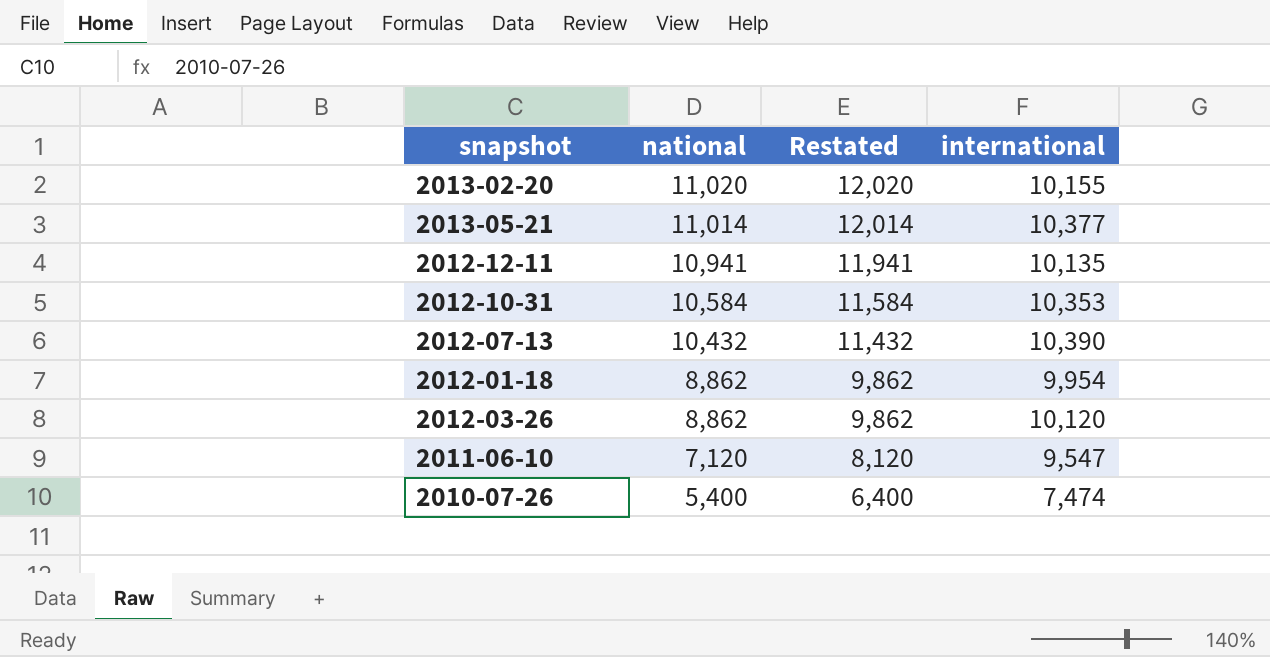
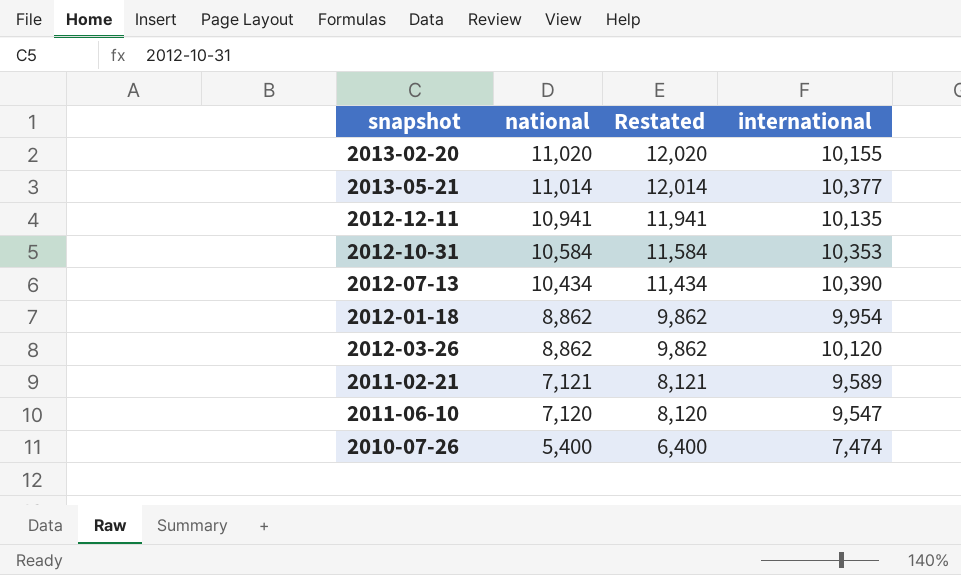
2012-07-13 | national: 10,432 -> 10,434
2012-07-13 | Restated: 11,432 -> 11,434
row 2011-02-21: none -> 7,121 | 8,121 | 9,589

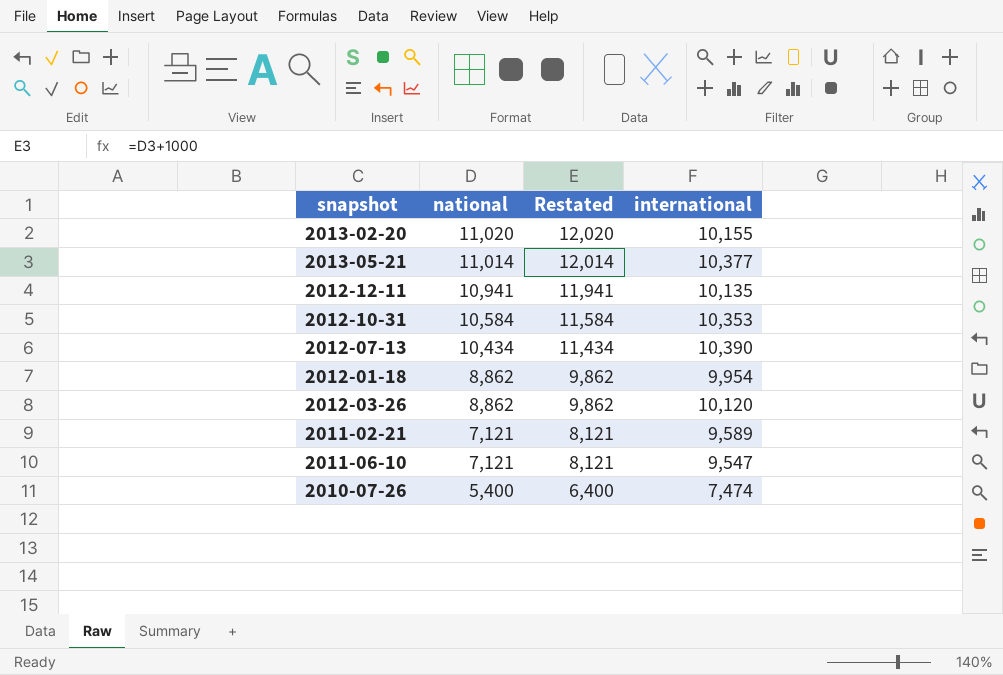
2011-06-10 | national: 7,120 -> 7,121
2011-06-10 | Restated: 8,120 -> 8,121

